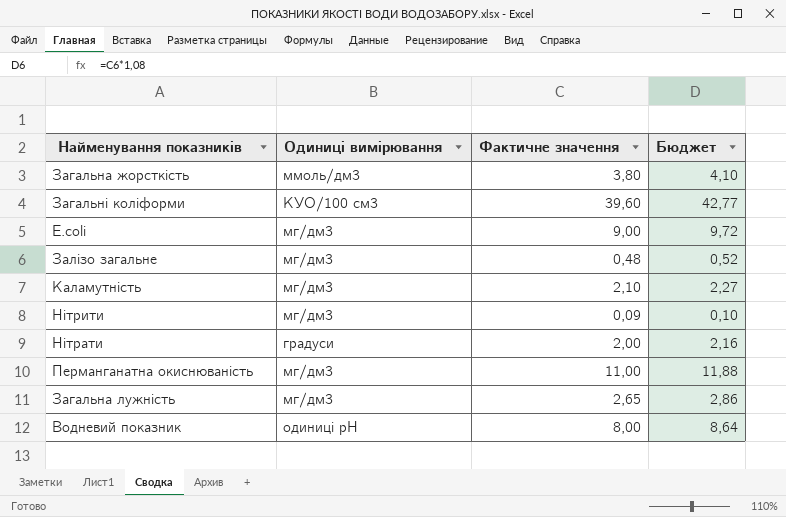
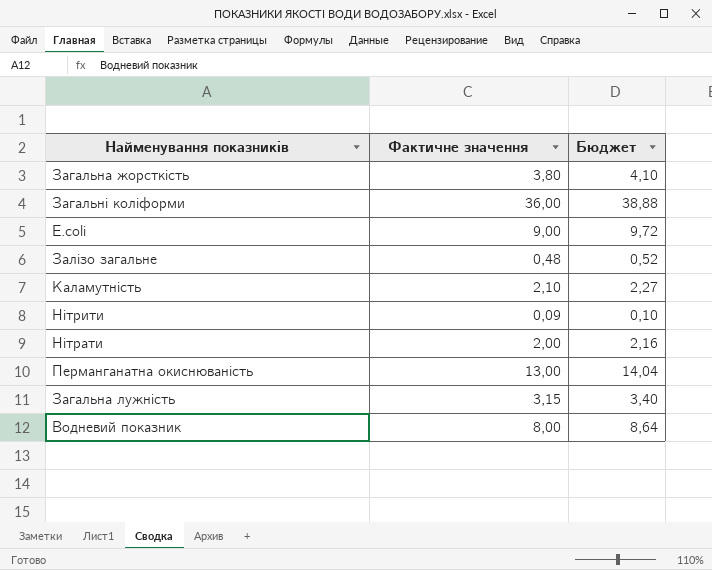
column Одиниці вимірювання | position: 2 -> none
Загальні коліформи | Фактичне значення: 39,60 -> 36,00
Загальні коліформи | Бюджет: 42,77 -> 38,88
Перманганатна окиснюваність | Фактичне значення: 11,00 -> 13,00
Перманганатна окиснюваність | Бюджет: 11,88 -> 14,04
Загальна лужність | Фактичне значення: 2,65 -> 3,15
Загальна лужність | Бюджет: 2,86 -> 3,40

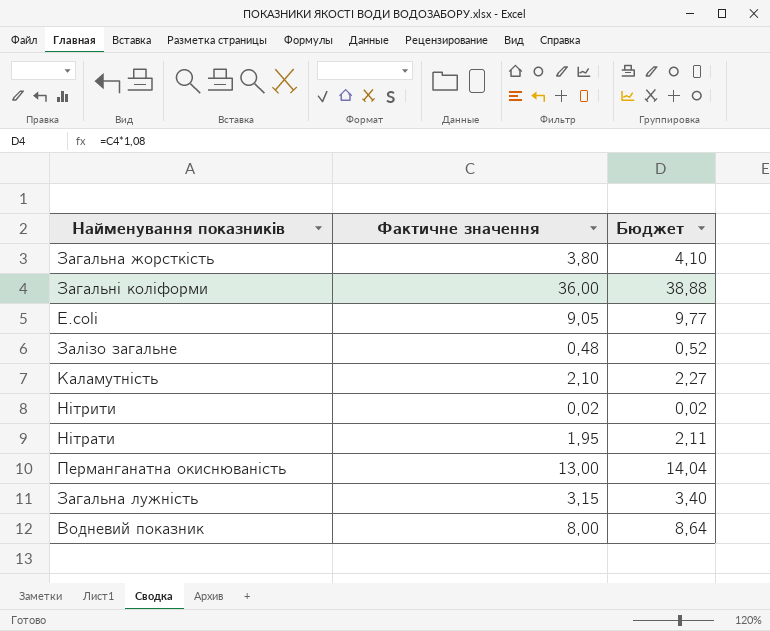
E.coli | Фактичне значення: 9,00 -> 9,05
E.coli | Бюджет: 9,72 -> 9,77
Нітрити | Фактичне значення: 0,09 -> 0,02
Нітрити | Бюджет: 0,10 -> 0,02
Нітрати | Фактичне значення: 2,00 -> 1,95
Нітрати | Бюджет: 2,16 -> 2,11

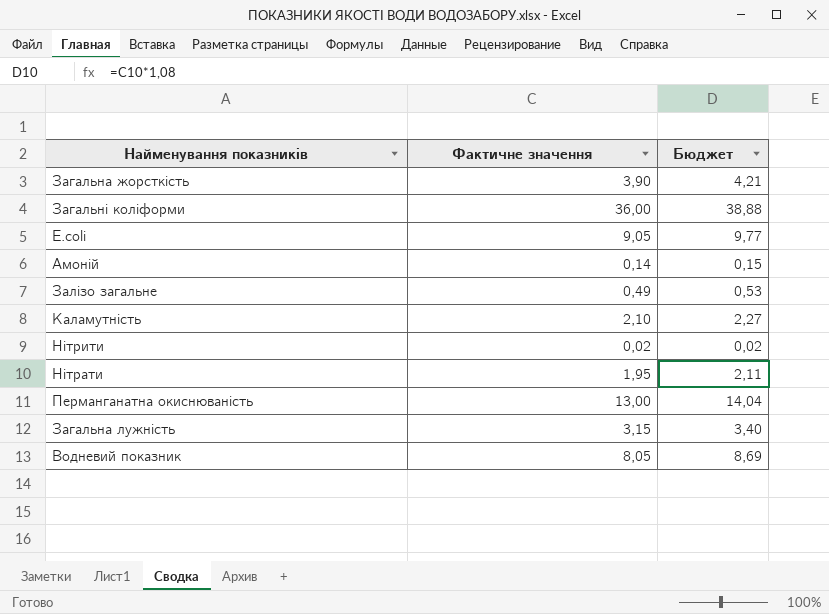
Загальна жорсткість | Фактичне значення: 3,80 -> 3,90
Загальна жорсткість | Бюджет: 4,10 -> 4,21
row Амоній: none -> 0,14 | 0,15
Залізо загальне | Фактичне значення: 0,48 -> 0,49
Залізо загальне | Бюджет: 0,52 -> 0,53
Водневий показник | Фактичне значення: 8,00 -> 8,05
Водневий показник | Бюджет: 8,64 -> 8,69

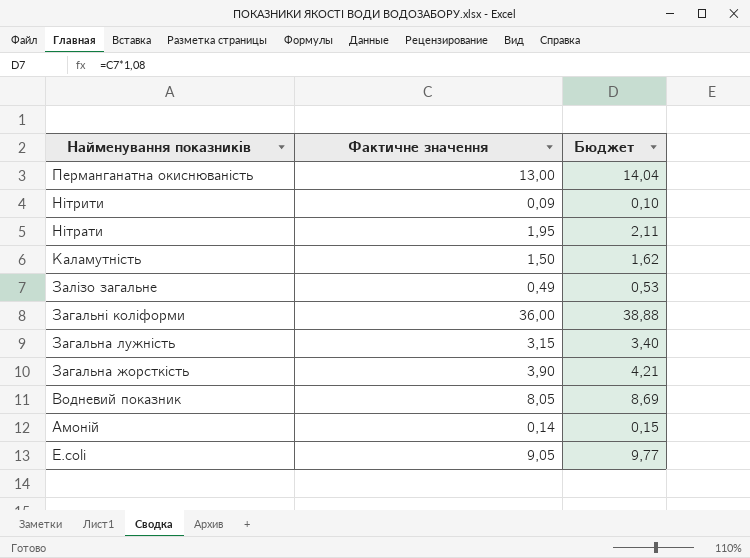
row order: none -> Найменування показників descending
Нітрити | Фактичне значення: 0,02 -> 0,09
Нітрити | Бюджет: 0,02 -> 0,10
Каламутність | Фактичне значення: 2,10 -> 1,50
Каламутність | Бюджет: 2,27 -> 1,62

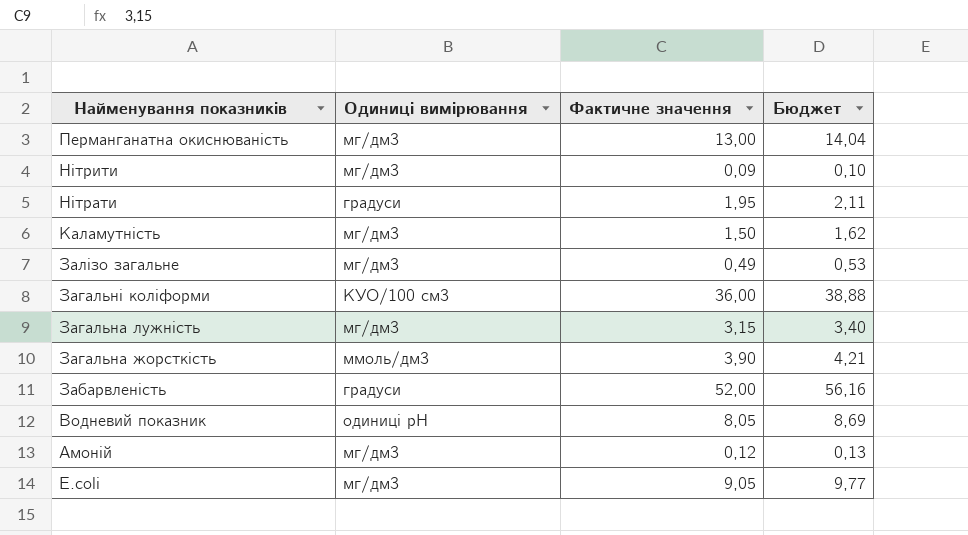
column Одиниці вимірювання | position: none -> 2
row Забарвленість: none -> градуси | 52,00 | 56,16
Амоній | Фактичне значення: 0,14 -> 0,12
Амоній | Бюджет: 0,15 -> 0,13

